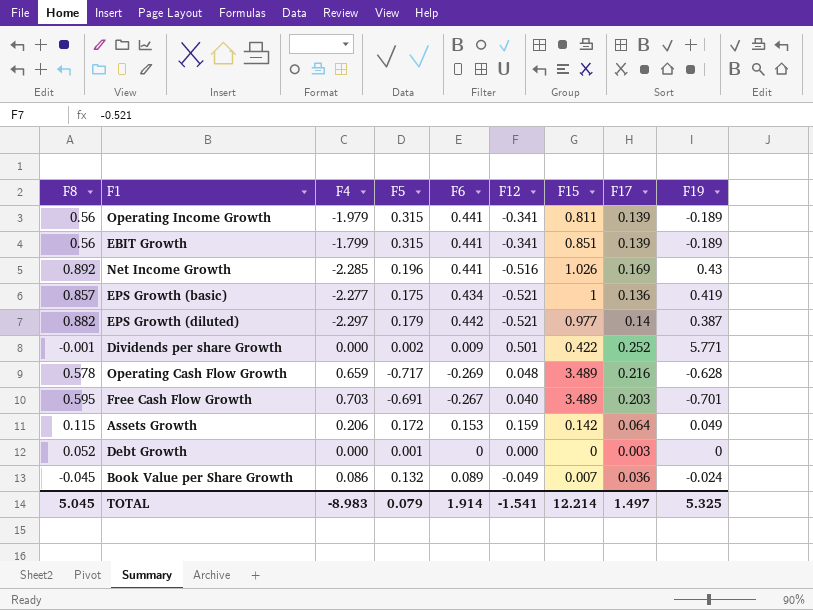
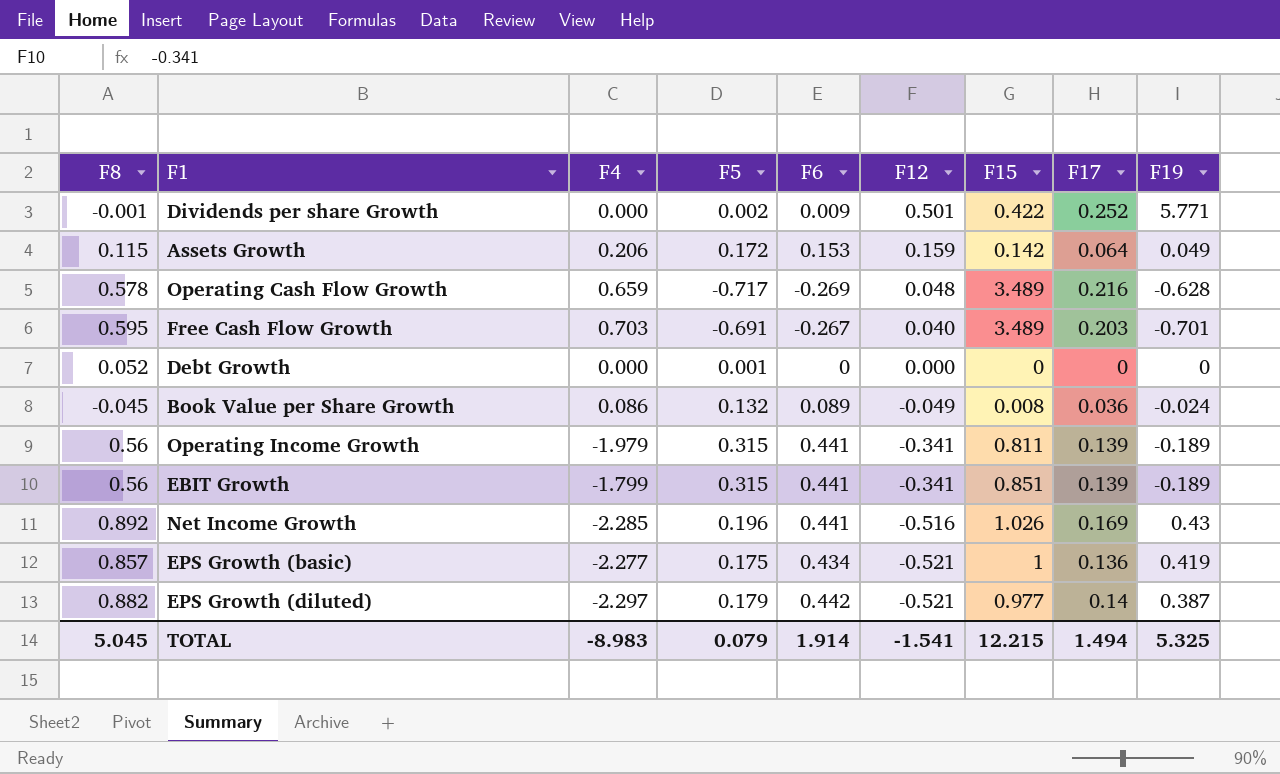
row order: none -> F12 descending
Debt Growth | F17: 0.003 -> 0
Book Value per Share Growth | F15: 0.007 -> 0.008
TOTAL | F15: 12.214 -> 12.215
TOTAL | F17: 1.497 -> 1.494

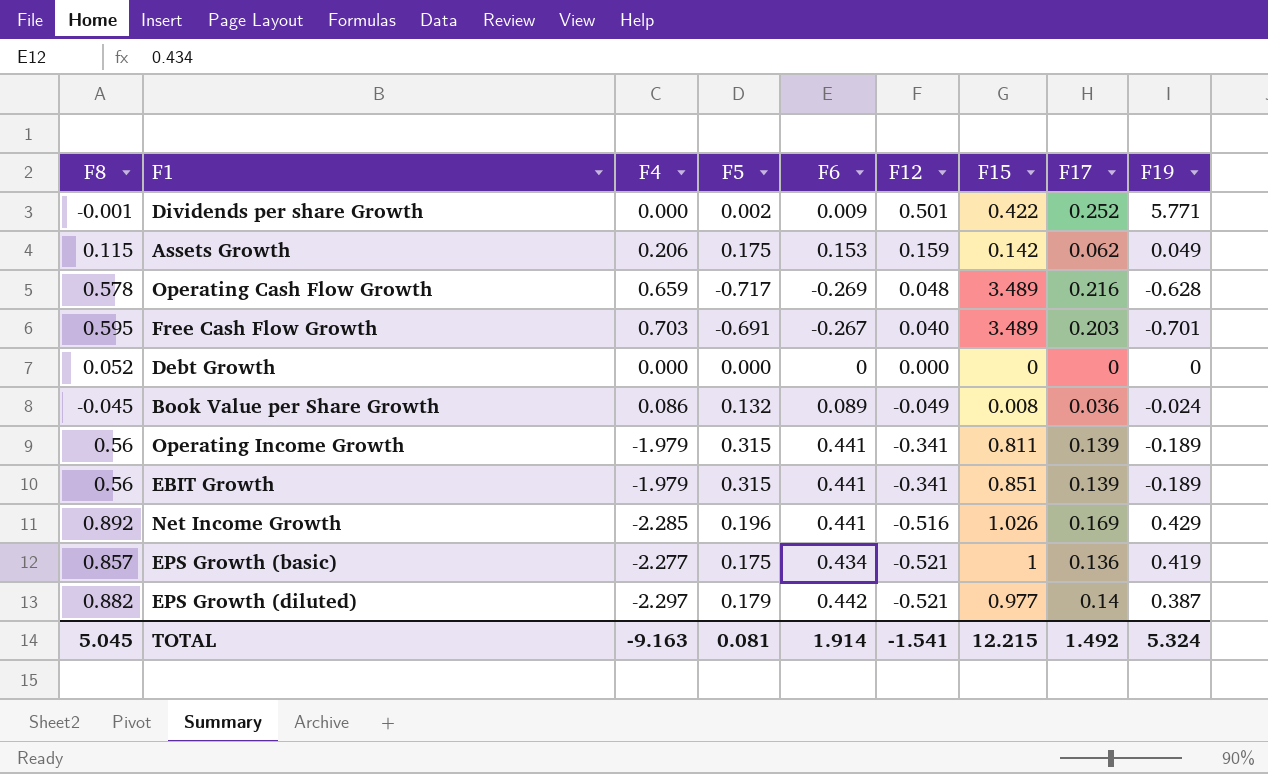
Assets Growth | F5: 0.172 -> 0.175
Assets Growth | F17: 0.064 -> 0.062
Debt Growth | F5: 0.001 -> 0.000
EBIT Growth | F4: -1.799 -> -1.979
Net Income Growth | F19: 0.43 -> 0.429
TOTAL | F4: -8.983 -> -9.163
TOTAL | F5: 0.079 -> 0.081
TOTAL | F17: 1.494 -> 1.492
TOTAL | F19: 5.325 -> 5.324

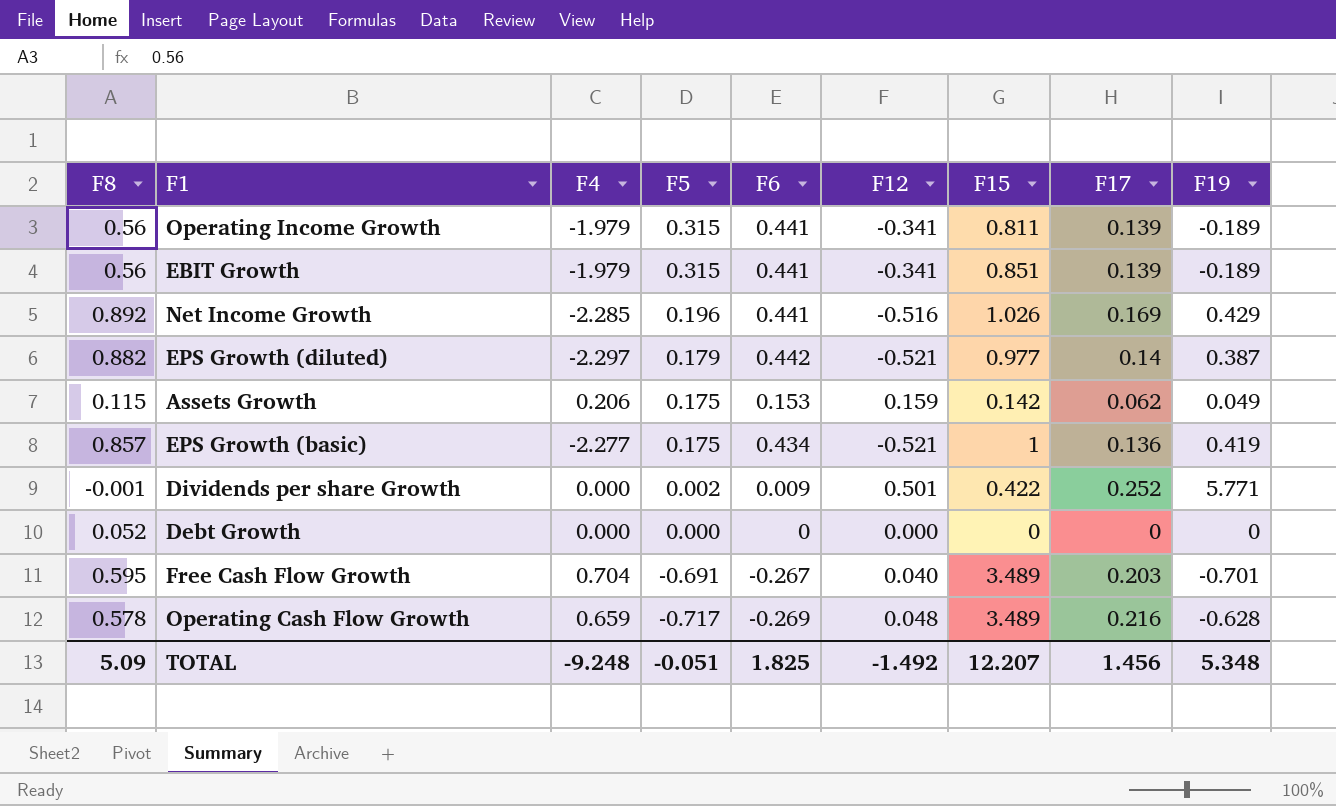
row order: F12 descending -> F5 descending
row Book Value per Share Growth: -0.045 | 0.086 | 0.132 | 0.089 | -0.049 | 0.008 | 0.036 | -0.024 -> none
Free Cash Flow Growth | F4: 0.703 -> 0.704
TOTAL | F8: 5.045 -> 5.09
TOTAL | F4: -9.163 -> -9.248
TOTAL | F5: 0.081 -> -0.051
TOTAL | F6: 1.914 -> 1.825
TOTAL | F12: -1.541 -> -1.492
TOTAL | F15: 12.215 -> 12.207
TOTAL | F17: 1.492 -> 1.456
TOTAL | F19: 5.324 -> 5.348

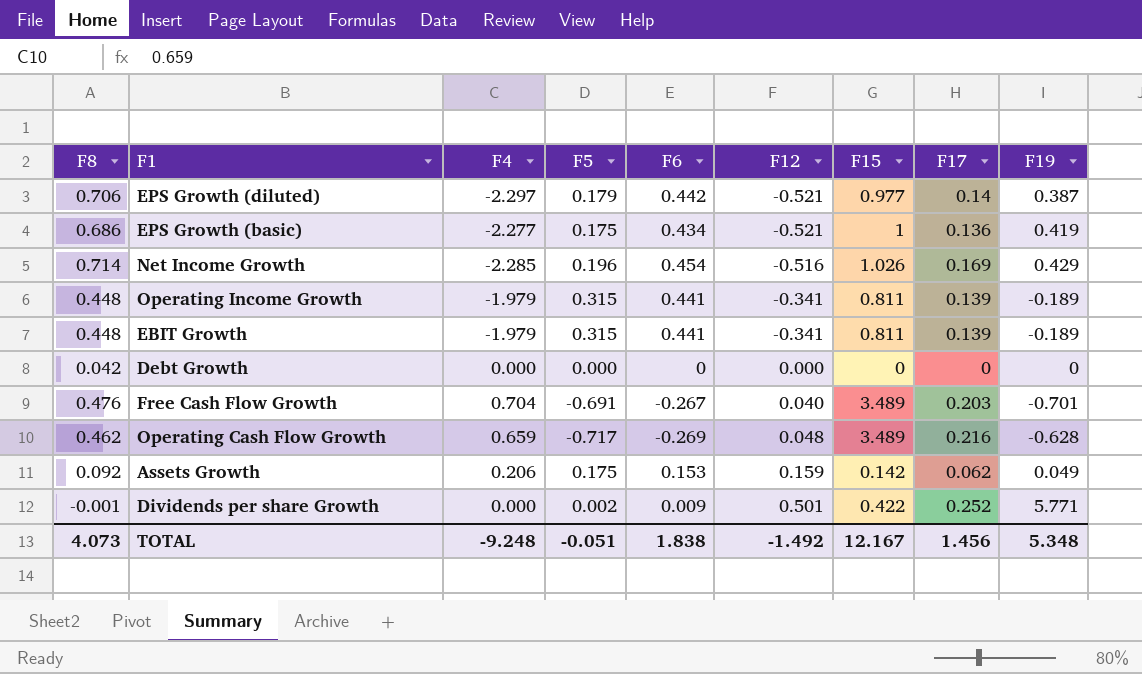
row order: F5 descending -> F12 ascending
EPS Growth (diluted) | F8: 0.882 -> 0.706
EPS Growth (basic) | F8: 0.857 -> 0.686
Net Income Growth | F8: 0.892 -> 0.714
Net Income Growth | F6: 0.441 -> 0.454
Operating Income Growth | F8: 0.56 -> 0.448
EBIT Growth | F8: 0.56 -> 0.448
EBIT Growth | F15: 0.851 -> 0.811
Debt Growth | F8: 0.052 -> 0.042
Free Cash Flow Growth | F8: 0.595 -> 0.476
Operating Cash Flow Growth | F8: 0.578 -> 0.462
Assets Growth | F8: 0.115 -> 0.092
TOTAL | F8: 5.09 -> 4.073
TOTAL | F6: 1.825 -> 1.838
TOTAL | F15: 12.207 -> 12.167

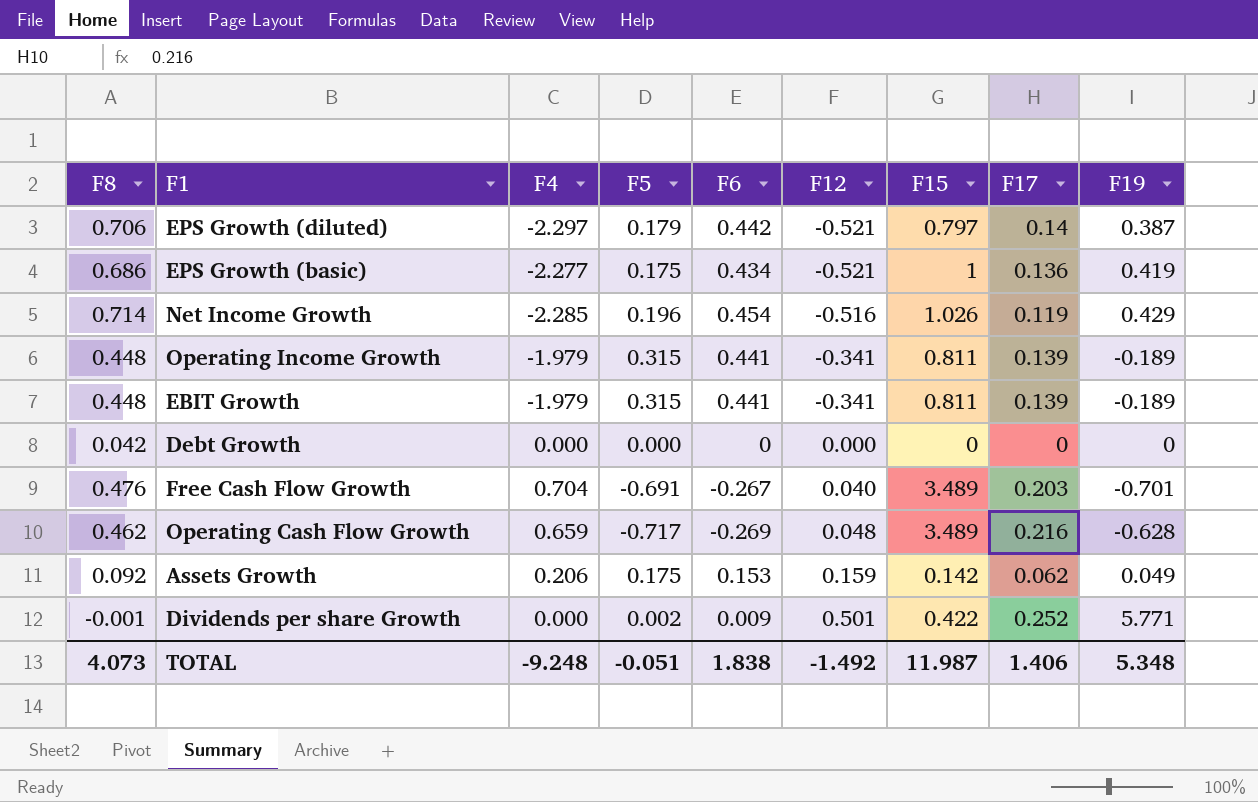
EPS Growth (diluted) | F15: 0.977 -> 0.797
Net Income Growth | F17: 0.169 -> 0.119
TOTAL | F15: 12.167 -> 11.987
TOTAL | F17: 1.456 -> 1.406

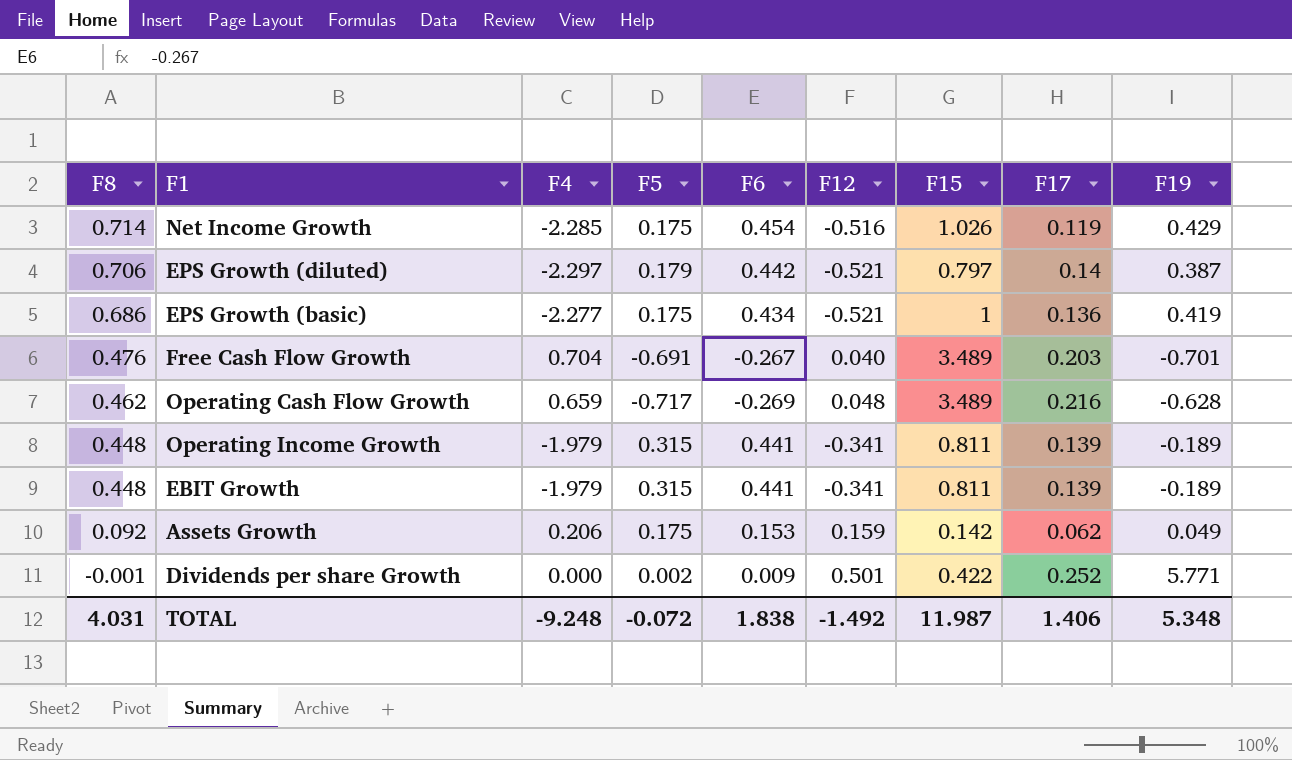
row order: F12 ascending -> F8 descending
row Debt Growth: 0.042 | 0.000 | 0.000 | 0 | 0.000 | 0 | 0 | 0 -> none
Net Income Growth | F5: 0.196 -> 0.175
TOTAL | F8: 4.073 -> 4.031
TOTAL | F5: -0.051 -> -0.072

